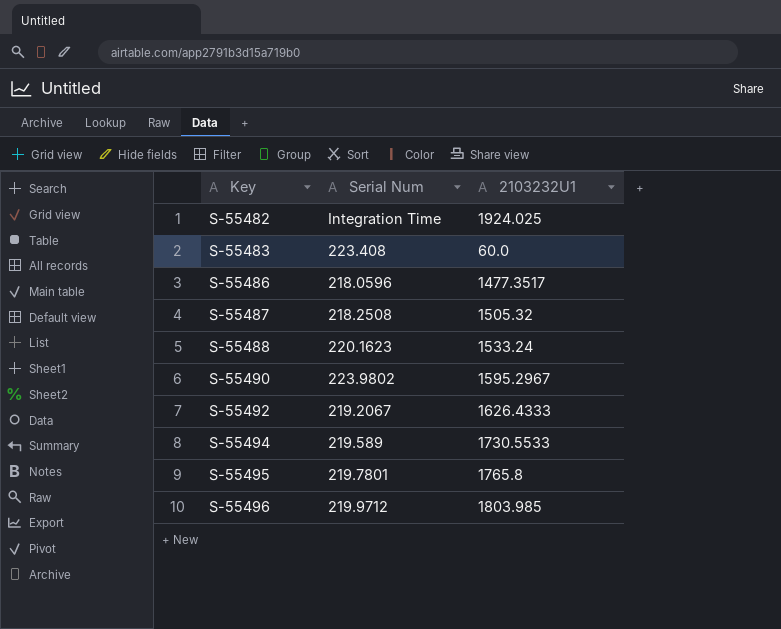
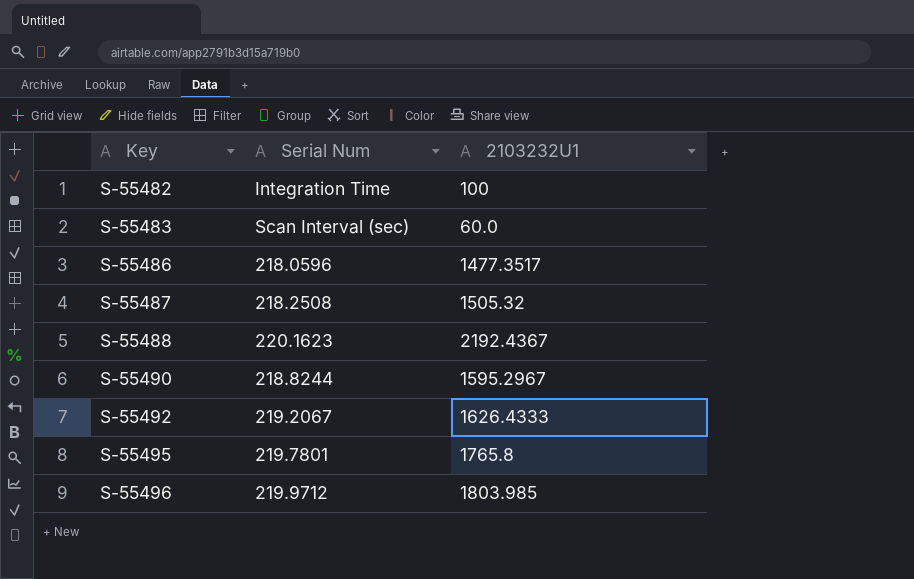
row S-55494: 219.589 | 1730.5533 -> none
S-55482 | 2103232U1: 1924.025 -> 100
S-55483 | Serial Num: 223.408 -> Scan Interval (sec)
S-55488 | 2103232U1: 1533.24 -> 2192.4367
S-55490 | Serial Num: 223.9802 -> 218.8244

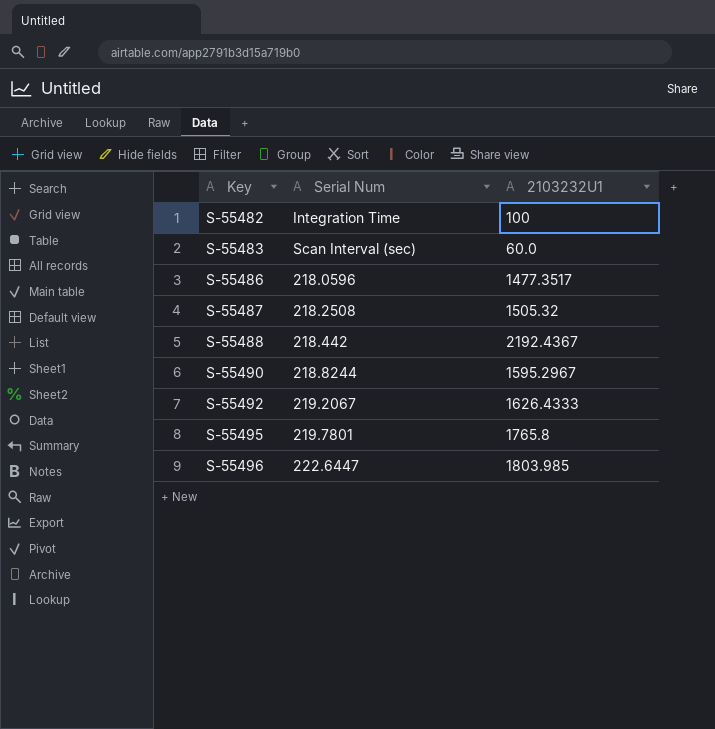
S-55488 | Serial Num: 220.1623 -> 218.442
S-55496 | Serial Num: 219.9712 -> 222.6447

